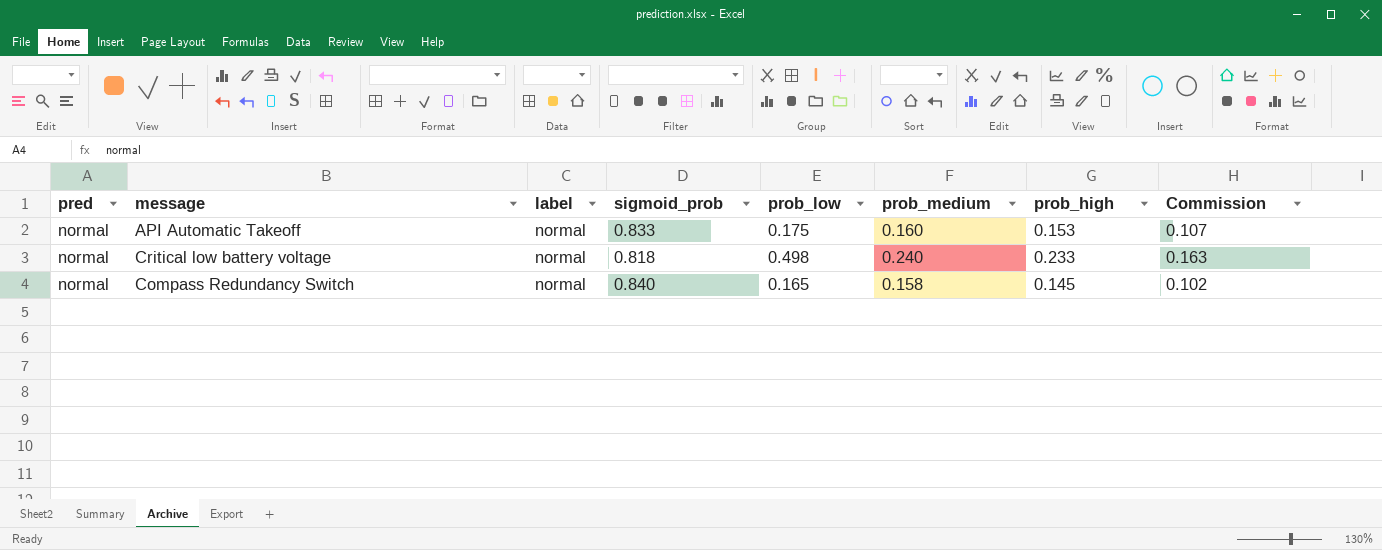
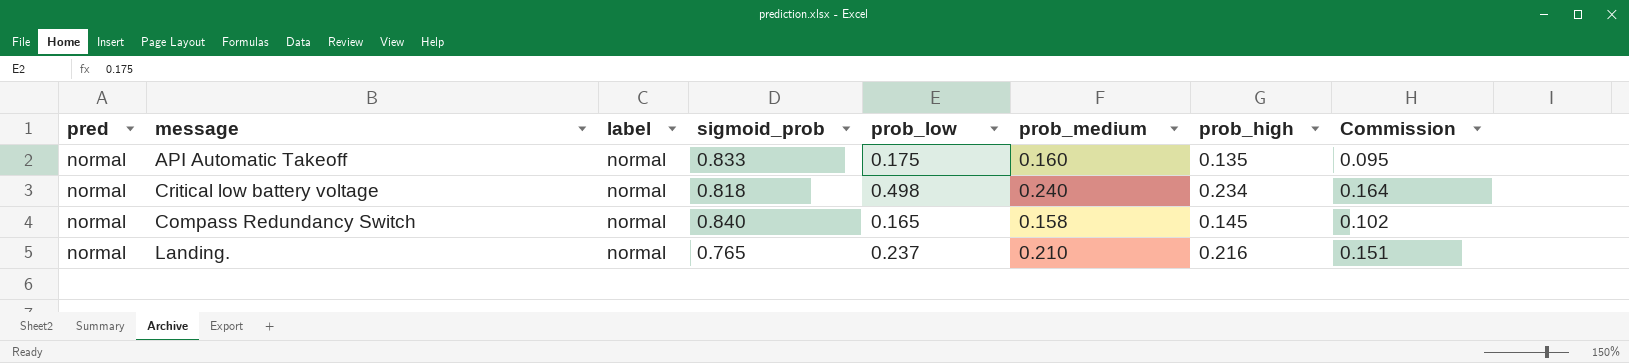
API Automatic Takeoff | prob_high: 0.153 -> 0.135
API Automatic Takeoff | Commission: 0.107 -> 0.095
Critical low battery voltage | prob_high: 0.233 -> 0.234
Critical low battery voltage | Commission: 0.163 -> 0.164
row Landing.: none -> normal | normal | 0.765 | 0.237 | 0.210 | 0.216 | 0.151

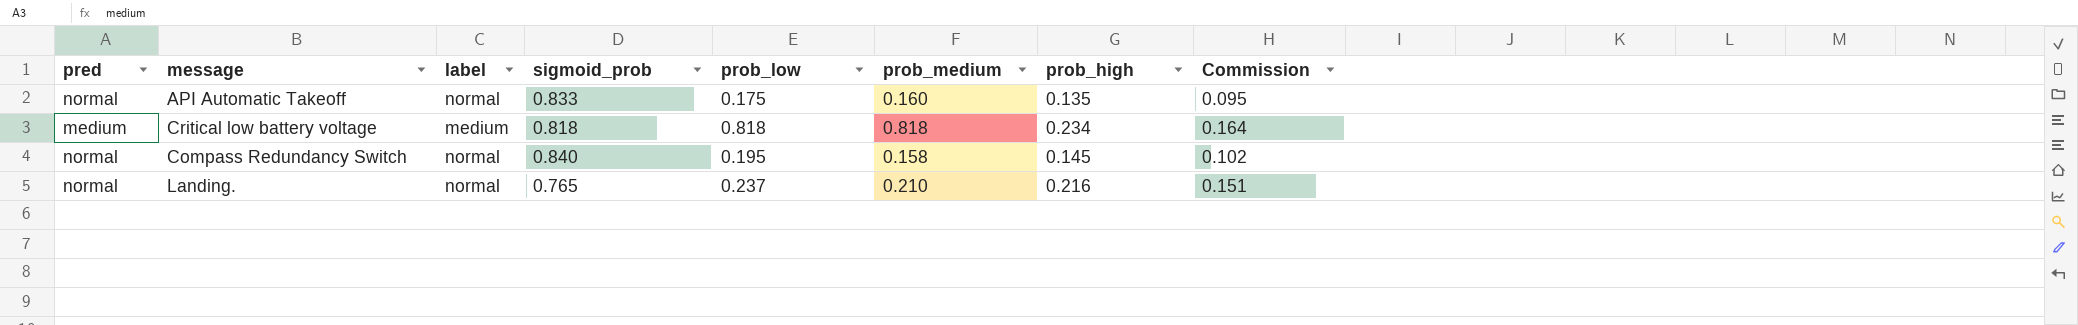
Critical low battery voltage | pred: normal -> medium
Critical low battery voltage | label: normal -> medium
Critical low battery voltage | prob_low: 0.498 -> 0.818
Critical low battery voltage | prob_medium: 0.240 -> 0.818
Compass Redundancy Switch | prob_low: 0.165 -> 0.195

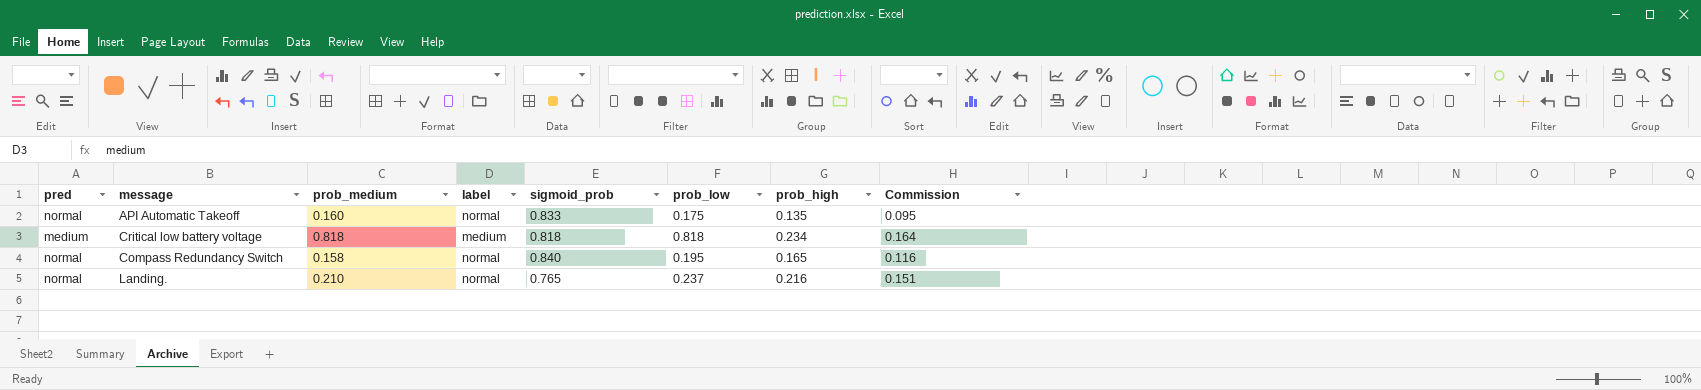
column prob_medium | position: 6 -> 3
Compass Redundancy Switch | prob_high: 0.145 -> 0.165
Compass Redundancy Switch | Commission: 0.102 -> 0.116

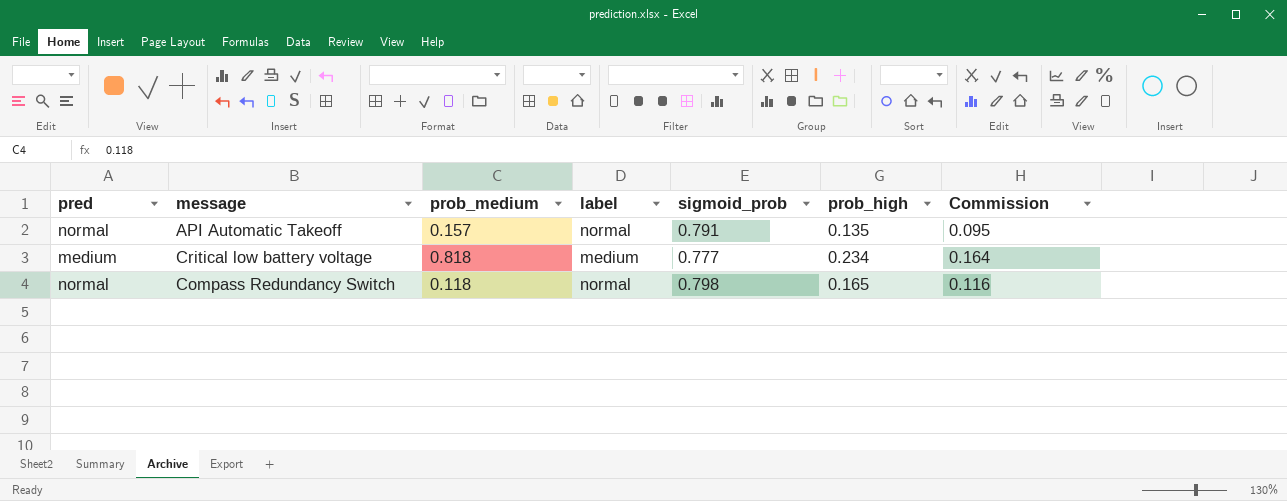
column prob_low | position: 6 -> none
row Landing.: normal | 0.210 | normal | 0.765 | 0.237 | 0.216 | 0.151 -> none
API Automatic Takeoff | prob_medium: 0.160 -> 0.157
API Automatic Takeoff | sigmoid_prob: 0.833 -> 0.791
Critical low battery voltage | sigmoid_prob: 0.818 -> 0.777
Compass Redundancy Switch | prob_medium: 0.158 -> 0.118
Compass Redundancy Switch | sigmoid_prob: 0.840 -> 0.798

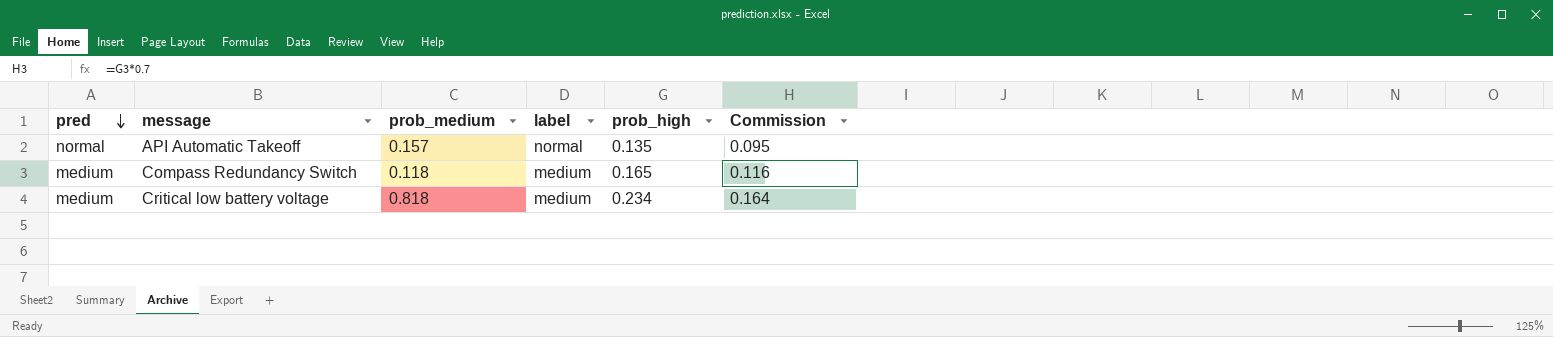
row order: none -> pred descending
column sigmoid_prob | position: 5 -> none
Compass Redundancy Switch | pred: normal -> medium
Compass Redundancy Switch | label: normal -> medium

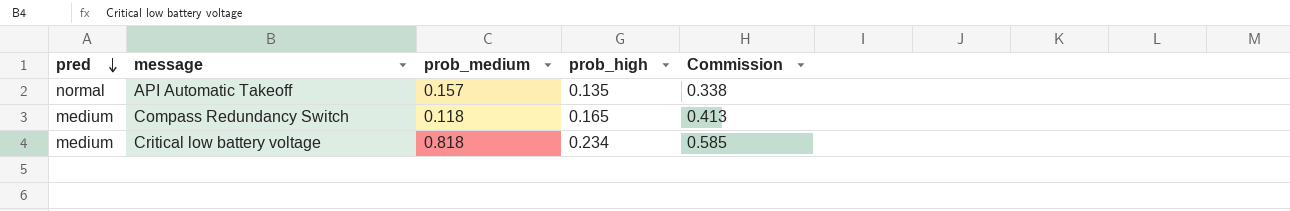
column label | position: 4 -> none
column Commission | formula: [prob_high] * 0.7 -> [prob_high] * 2.5

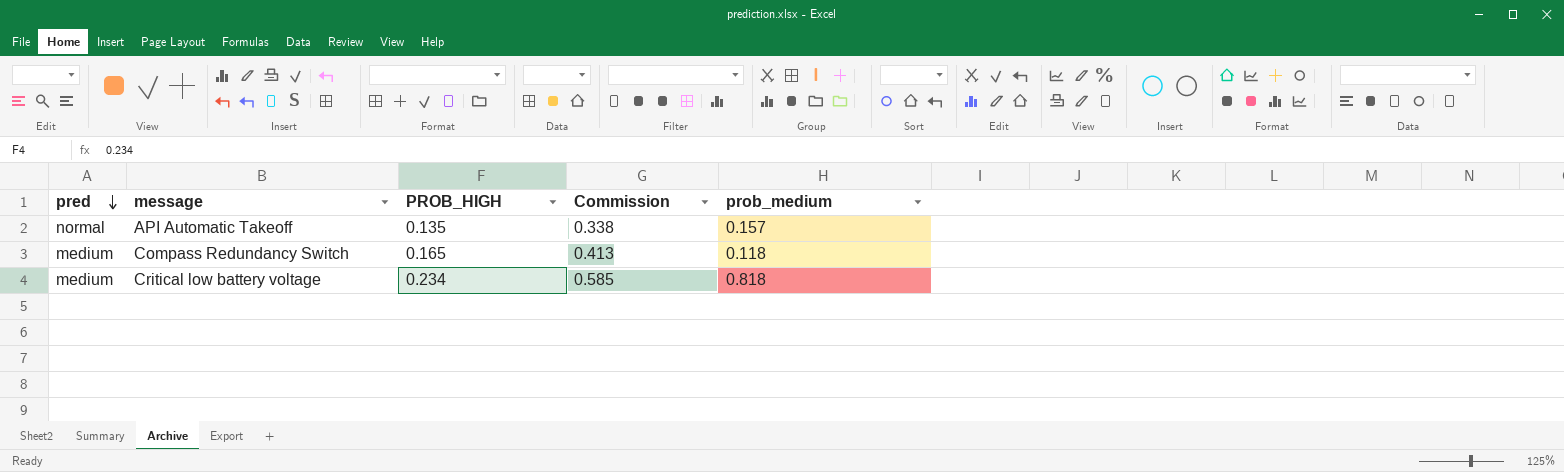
column name: prob_high -> PROB_HIGH
column prob_medium | position: 3 -> 5

